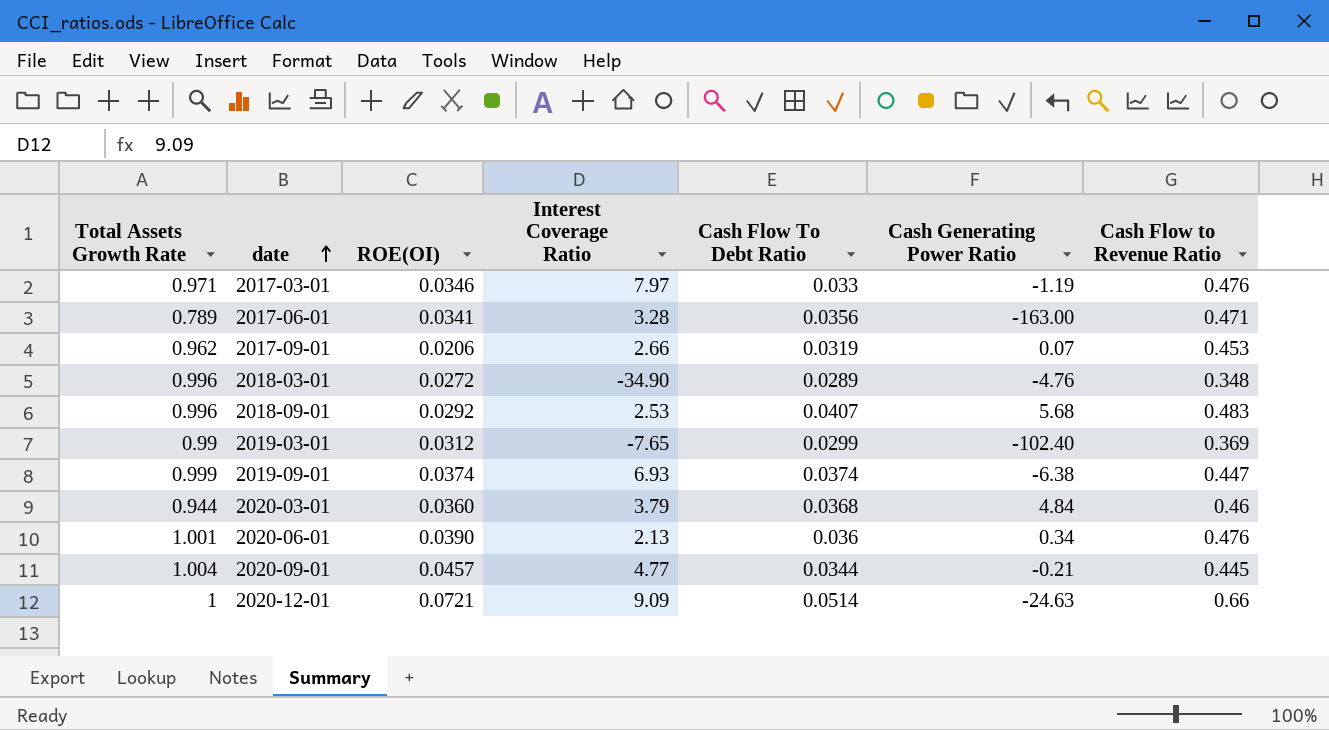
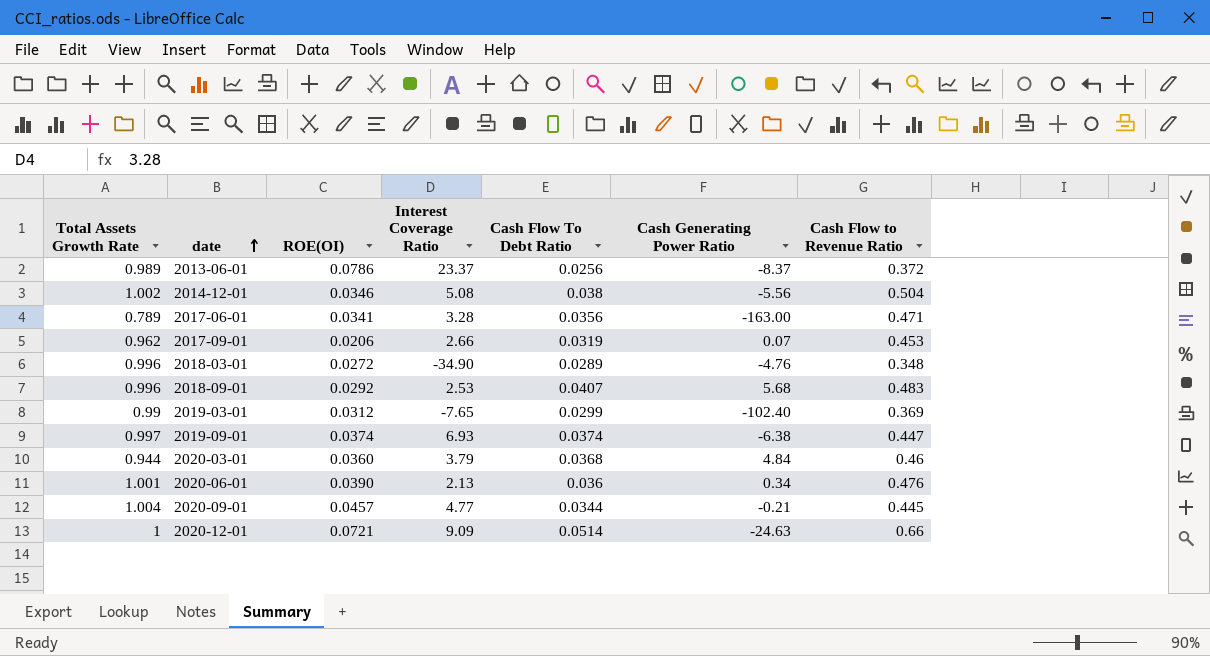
row 2017-03-01: 0.971 | 0.0346 | 7.97 | 0.033 | -1.19 | 0.476 -> none
row 2013-06-01: none -> 0.989 | 0.0786 | 23.37 | 0.0256 | -8.37 | 0.372
row 2014-12-01: none -> 1.002 | 0.0346 | 5.08 | 0.038 | -5.56 | 0.504
2019-09-01 | Total Assets Growth Rate: 0.999 -> 0.997

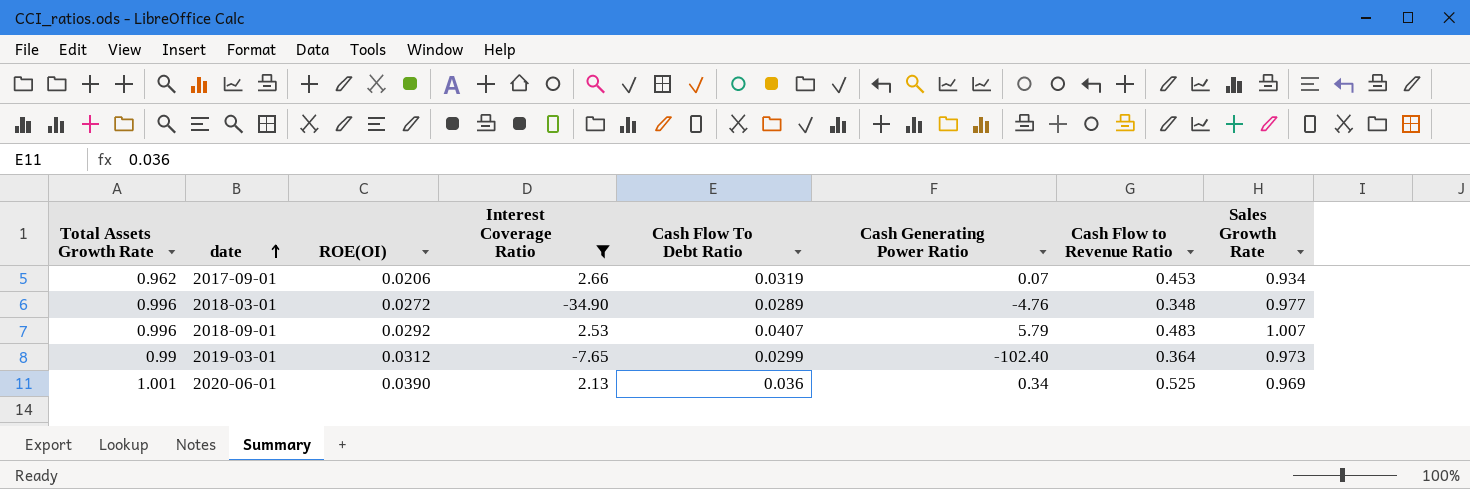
filter: none -> Interest Coverage Ratio <= 2.66
column Sales Growth Rate | position: none -> 8
2018-09-01 | Cash Generating Power Ratio: 5.68 -> 5.79
2019-03-01 | Cash Flow to Revenue Ratio: 0.369 -> 0.364
2020-06-01 | Cash Flow to Revenue Ratio: 0.476 -> 0.525

